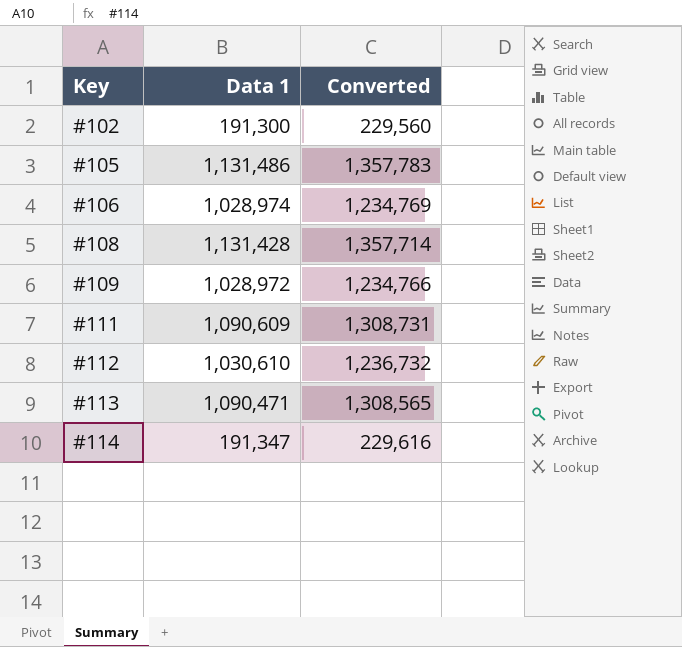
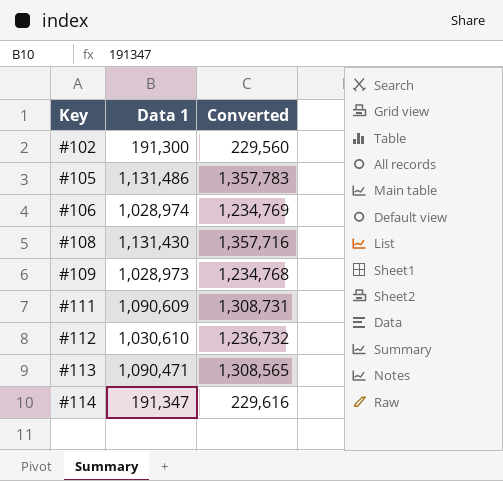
#108 | Data 1: 1,131,428 -> 1,131,430
#108 | Converted: 1,357,714 -> 1,357,716
#109 | Data 1: 1,028,972 -> 1,028,973
#109 | Converted: 1,234,766 -> 1,234,768

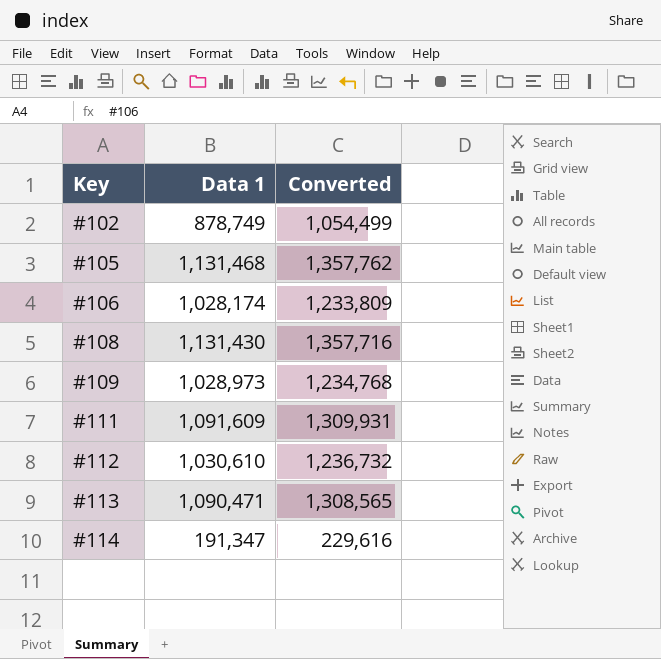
#102 | Data 1: 191,300 -> 878,749
#102 | Converted: 229,560 -> 1,054,499
#105 | Data 1: 1,131,486 -> 1,131,468
#105 | Converted: 1,357,783 -> 1,357,762
#106 | Data 1: 1,028,974 -> 1,028,174
#106 | Converted: 1,234,769 -> 1,233,809
#111 | Data 1: 1,090,609 -> 1,091,609
#111 | Converted: 1,308,731 -> 1,309,931

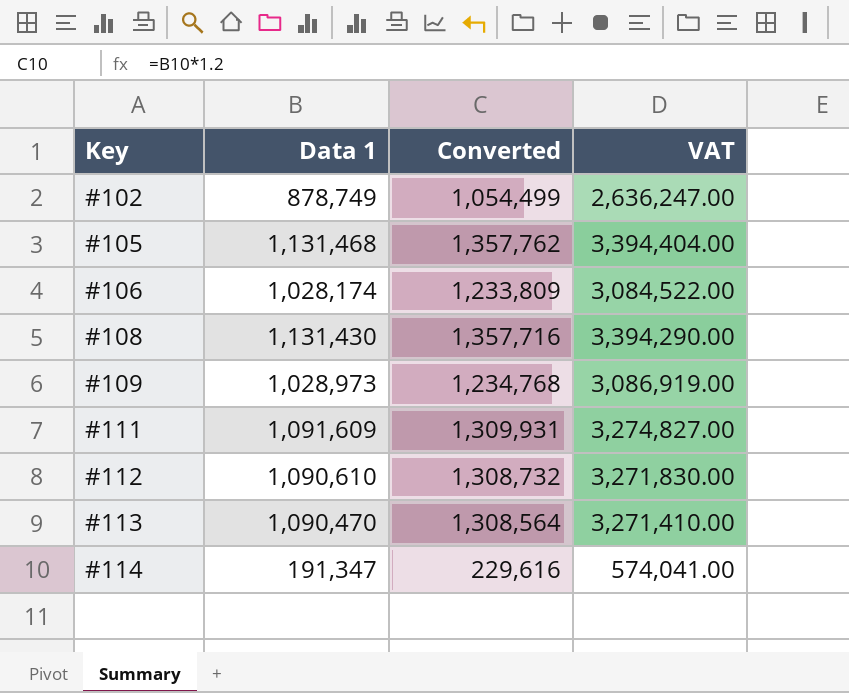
column VAT | formula: none -> [Data 1] * 3
#112 | Data 1: 1,030,610 -> 1,090,610
#112 | Converted: 1,236,732 -> 1,308,732
#113 | Data 1: 1,090,471 -> 1,090,470
#113 | Converted: 1,308,565 -> 1,308,564

